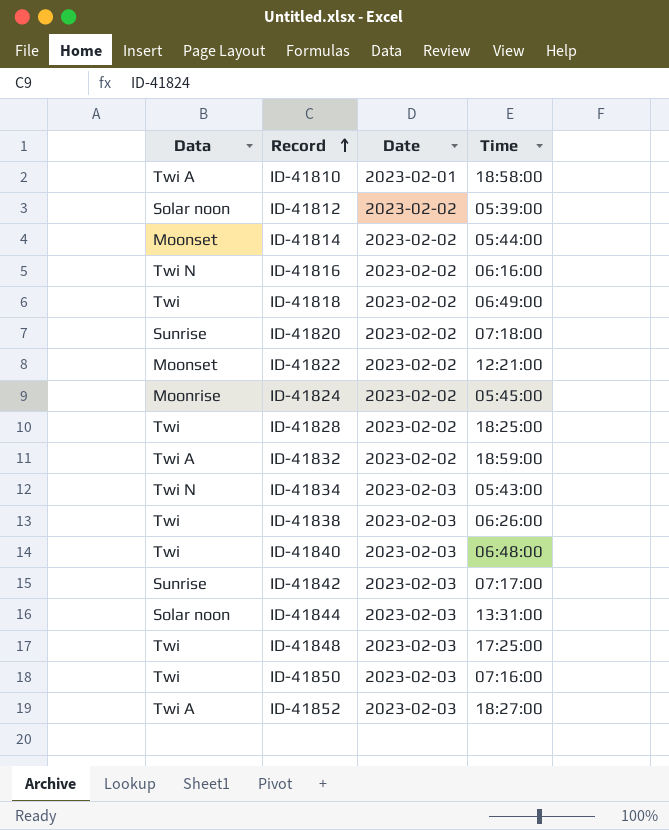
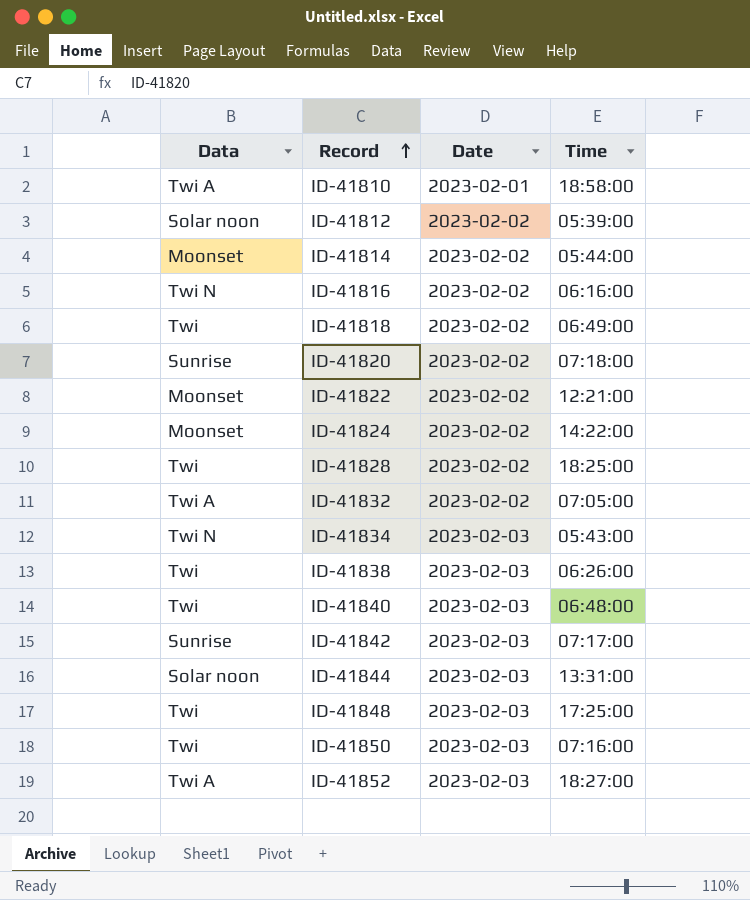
ID-41824 | Data: Moonrise -> Moonset
ID-41824 | Time: 05:45:00 -> 14:22:00
ID-41832 | Time: 18:59:00 -> 07:05:00

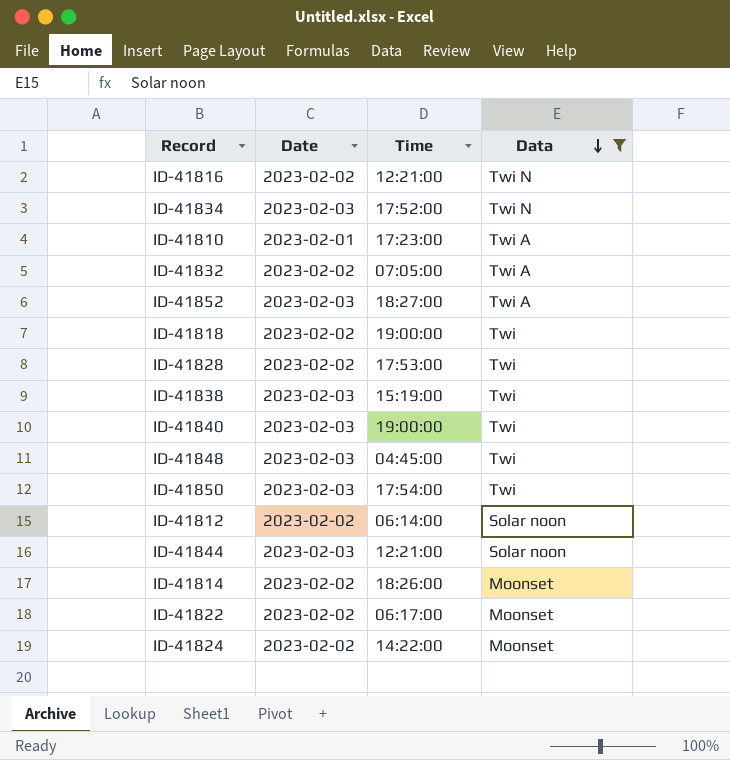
filter: none -> Data != Sunrise
row order: Record ascending -> Data descending
column Data | position: 1 -> 4
ID-41816 | Time: 06:16:00 -> 12:21:00
ID-41834 | Time: 05:43:00 -> 17:52:00
ID-41810 | Time: 18:58:00 -> 17:23:00
ID-41818 | Time: 06:49:00 -> 19:00:00
ID-41828 | Time: 18:25:00 -> 17:53:00
ID-41838 | Time: 06:26:00 -> 15:19:00
ID-41840 | Time: 06:48:00 -> 19:00:00
ID-41848 | Time: 17:25:00 -> 04:45:00
ID-41850 | Time: 07:16:00 -> 17:54:00
ID-41812 | Time: 05:39:00 -> 06:14:00
ID-41844 | Time: 13:31:00 -> 12:21:00
ID-41814 | Time: 05:44:00 -> 18:26:00
ID-41822 | Time: 12:21:00 -> 06:17:00

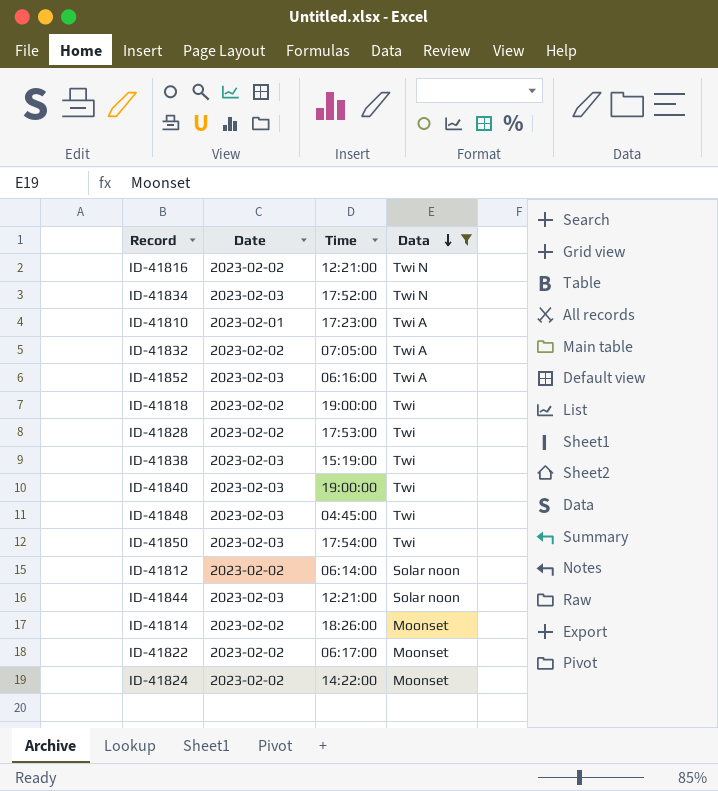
ID-41852 | Time: 18:27:00 -> 06:16:00

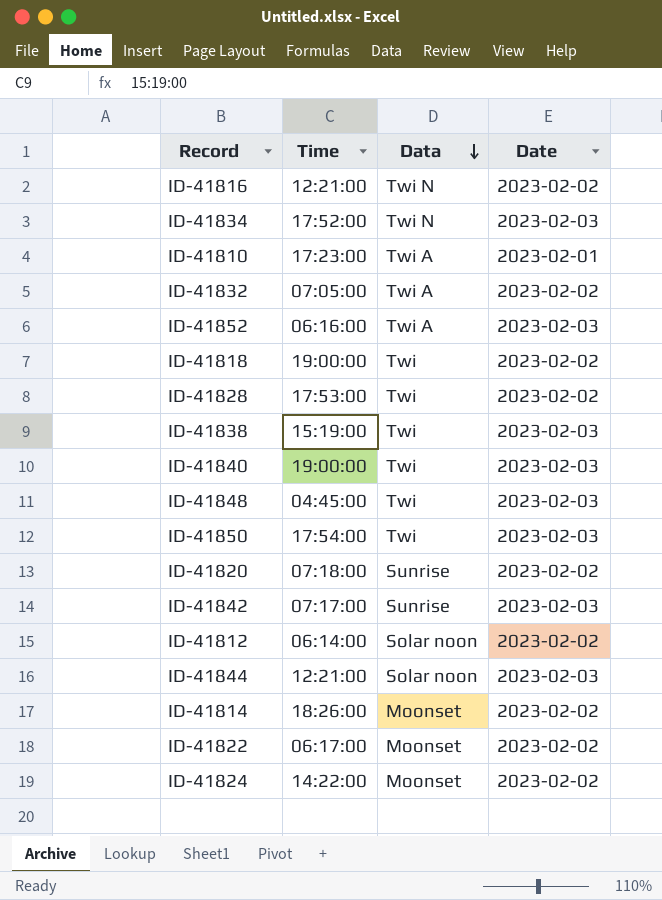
filter: Data != Sunrise -> none
column Date | position: 2 -> 4

